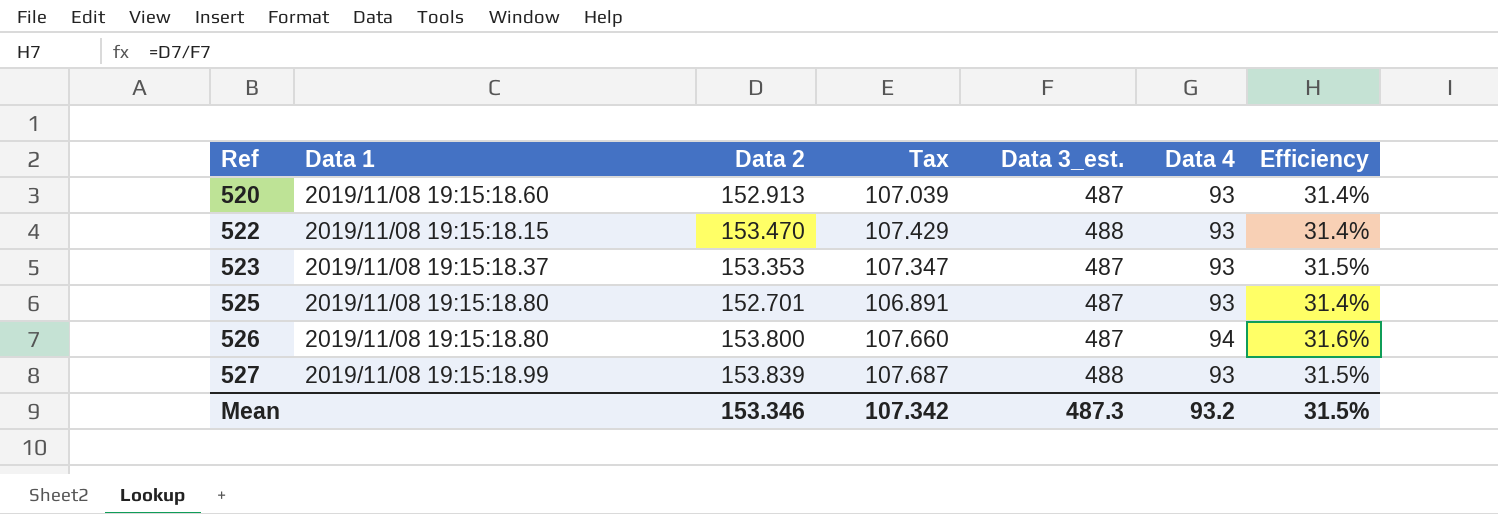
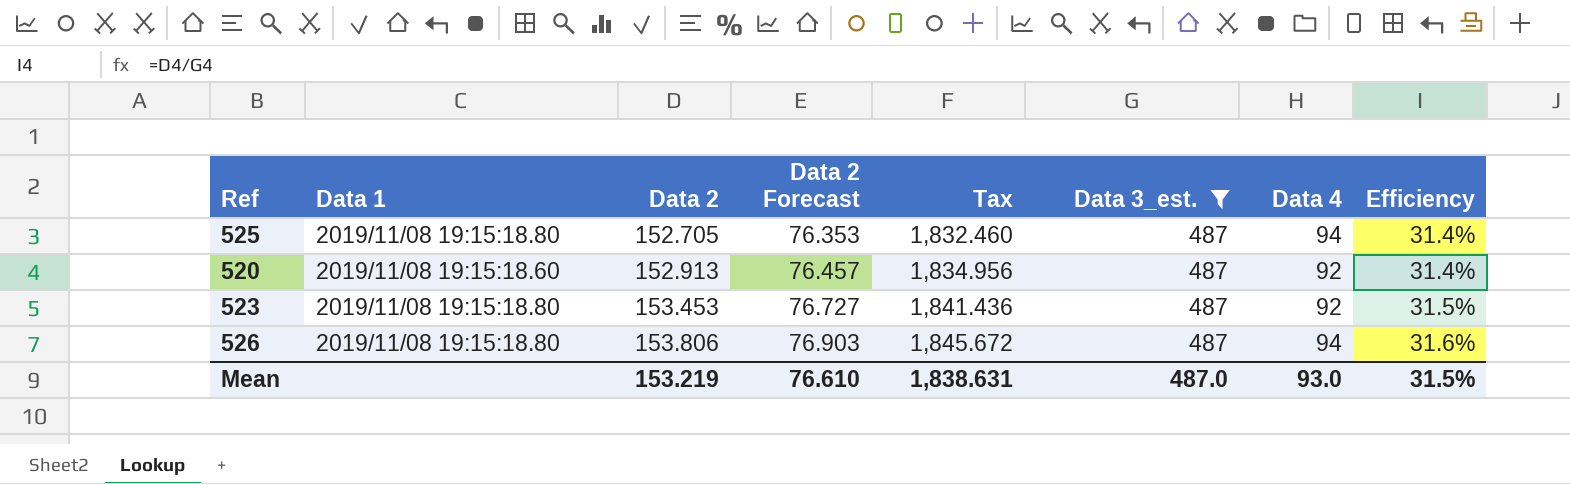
filter: none -> Data 3_est. = 487
row order: Ref ascending -> Data 2 ascending
column Data 2 Forecast | formula: none -> [Data 2] * 0.5
column Tax | formula: [Data 2] * 0.7 -> [Data 2] * 12
525 | Data 2: 152.701 -> 152.705
525 | Data 4: 93 -> 94
520 | Data 4: 93 -> 92
523 | Data 1: 2019/11/08 19:15:18.37 -> 2019/11/08 19:15:18.80
523 | Data 2: 153.353 -> 153.453
523 | Data 4: 93 -> 92
526 | Data 2: 153.800 -> 153.806
Mean | Data 2: 153.346 -> 153.219
Mean | Tax: 107.342 -> 1,838.631
Mean | Data 3_est.: 487.3 -> 487.0
Mean | Data 4: 93.2 -> 93.0

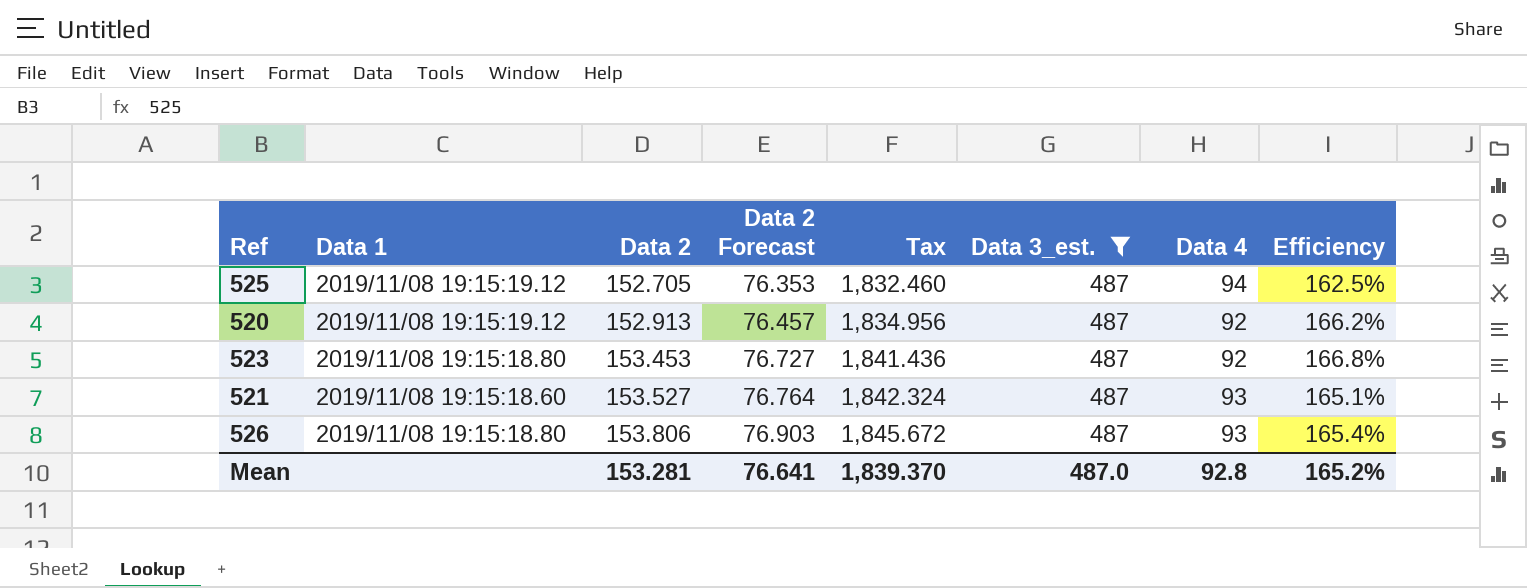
column Efficiency | formula: [Data 2] / [Data 3_est.] -> [Data 2] / [Data 4]
525 | Data 1: 2019/11/08 19:15:18.80 -> 2019/11/08 19:15:19.12
520 | Data 1: 2019/11/08 19:15:18.60 -> 2019/11/08 19:15:19.12
row 521: none -> 2019/11/08 19:15:18.60 | 153.527 | 76.764 | 1,842.324 | 487 | 93 | 165.1%
526 | Data 4: 94 -> 93
Mean | Data 2: 153.219 -> 153.281
Mean | Data 2 Forecast: 76.610 -> 76.641
Mean | Tax: 1,838.631 -> 1,839.370
Mean | Data 4: 93.0 -> 92.8
Mean | Efficiency: 31.5% -> 165.2%

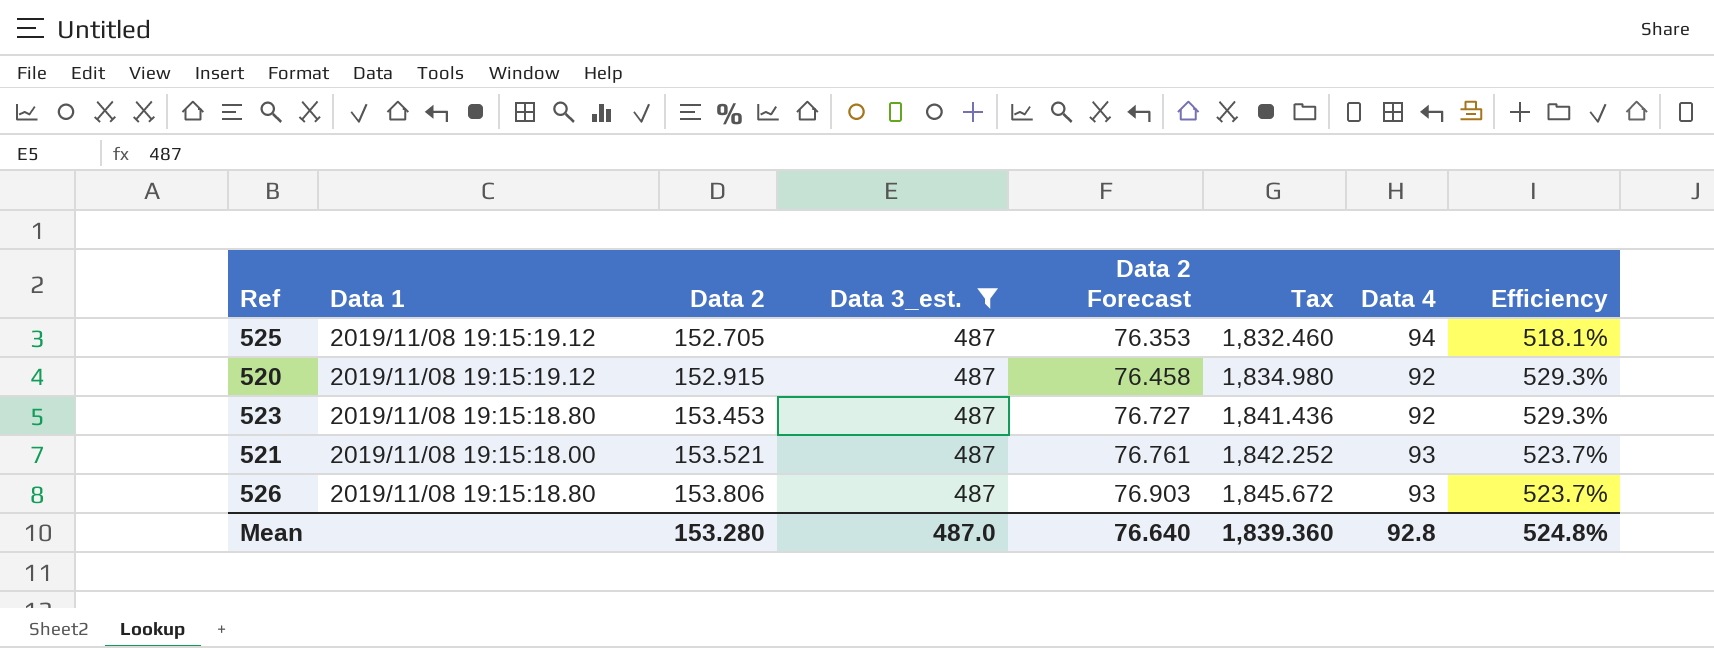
column Data 3_est. | position: 6 -> 4
column Efficiency | formula: [Data 2] / [Data 4] -> [Data 3_est.] / [Data 4]
520 | Data 2: 152.913 -> 152.915
520 | Data 2 Forecast: 76.457 -> 76.458
520 | Tax: 1,834.956 -> 1,834.980
521 | Data 1: 2019/11/08 19:15:18.60 -> 2019/11/08 19:15:18.00
521 | Data 2: 153.527 -> 153.521
521 | Data 2 Forecast: 76.764 -> 76.761
521 | Tax: 1,842.324 -> 1,842.252
Mean | Data 2: 153.281 -> 153.280
Mean | Data 2 Forecast: 76.641 -> 76.640
Mean | Tax: 1,839.370 -> 1,839.360
Mean | Efficiency: 165.2% -> 524.8%

